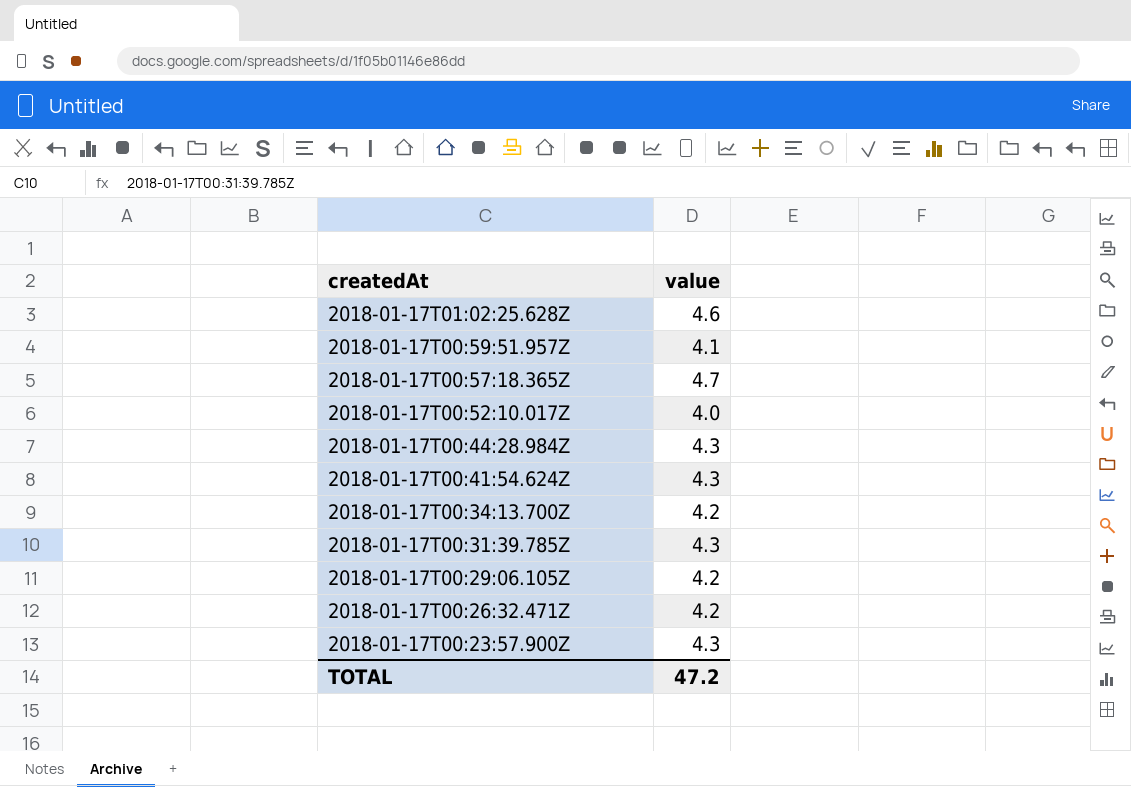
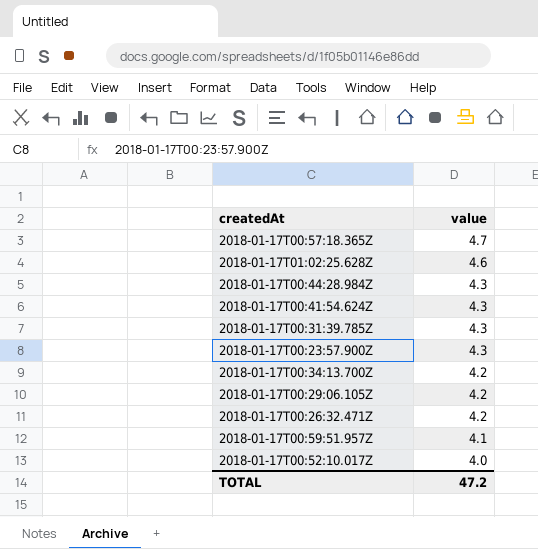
row order: createdAt descending -> value descending

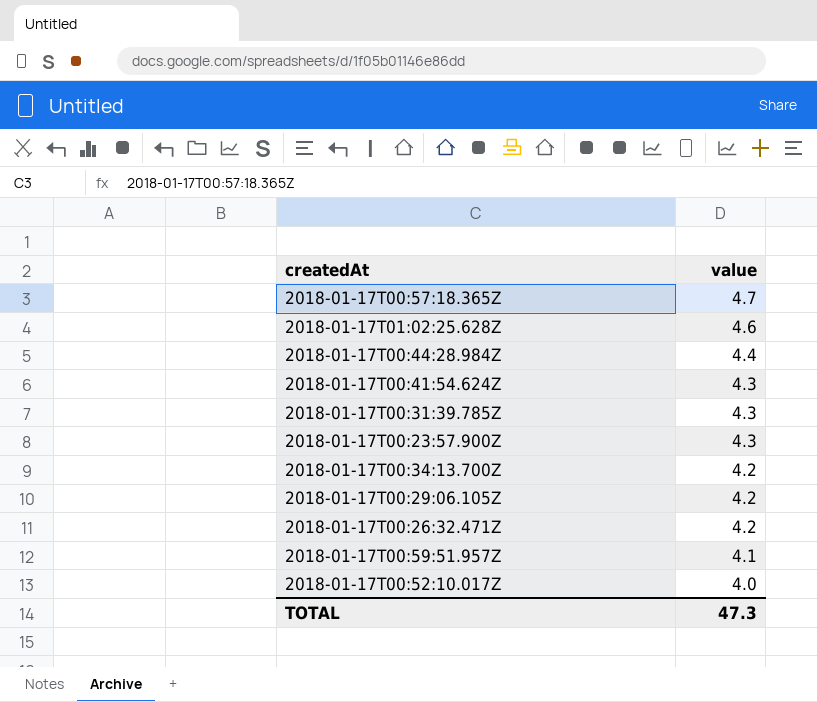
2018-01-17T00:44:28.984Z | value: 4.3 -> 4.4
TOTAL | value: 47.2 -> 47.3

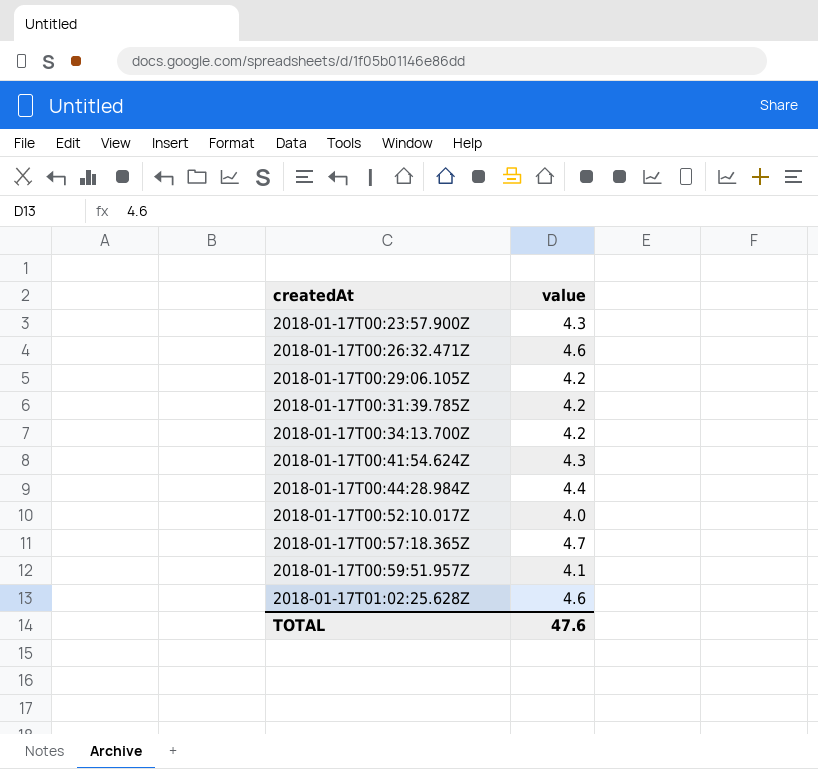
row order: value descending -> createdAt ascending
2018-01-17T00:26:32.471Z | value: 4.2 -> 4.6
2018-01-17T00:31:39.785Z | value: 4.3 -> 4.2
TOTAL | value: 47.3 -> 47.6

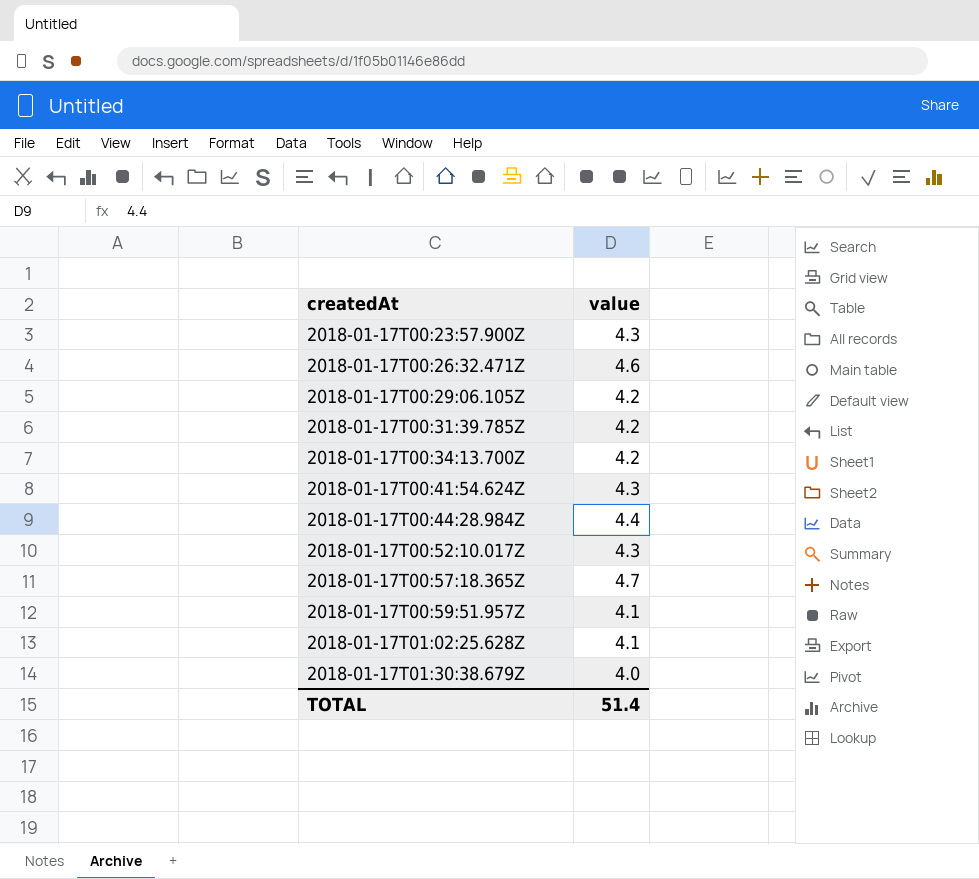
2018-01-17T00:52:10.017Z | value: 4.0 -> 4.3
2018-01-17T01:02:25.628Z | value: 4.6 -> 4.1
row 2018-01-17T01:30:38.679Z: none -> 4.0
TOTAL | value: 47.6 -> 51.4

